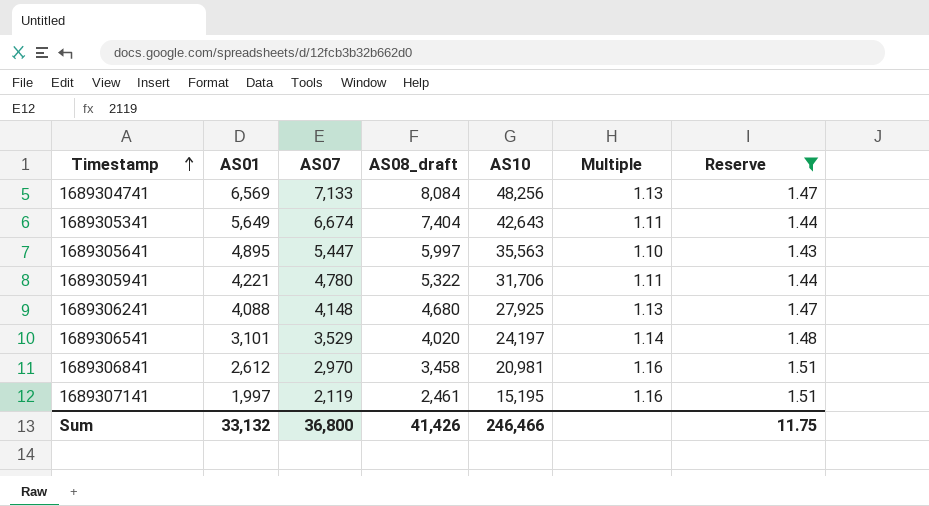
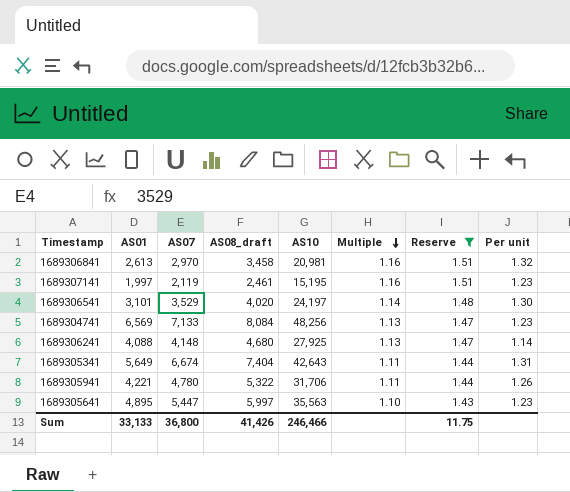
row order: Timestamp ascending -> Multiple descending
column Per unit | formula: none -> [AS08_draft] / [AS01]
1689306841 | AS01: 2,612 -> 2,613
Sum | AS01: 33,132 -> 33,133

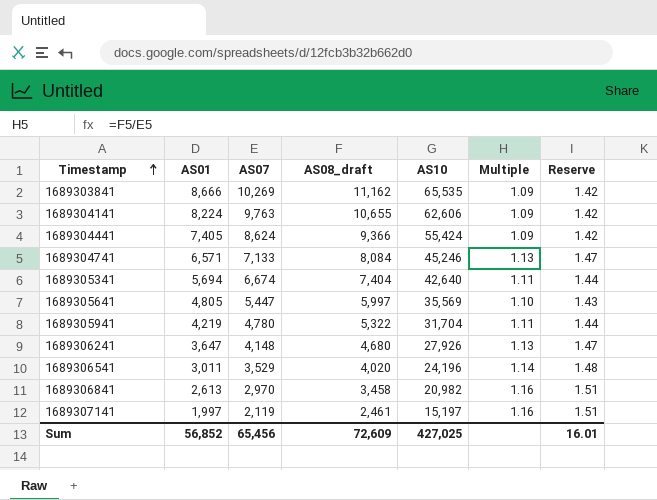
filter: Reserve != 1.42 -> none
row order: Multiple descending -> Timestamp ascending
column Per unit | formula: [AS08_draft] / [AS01] -> none
1689304741 | AS01: 6,569 -> 6,571
1689304741 | AS10: 48,256 -> 45,246
1689305341 | AS01: 5,649 -> 5,694
1689305341 | AS10: 42,643 -> 42,640
1689305641 | AS01: 4,895 -> 4,805
1689305641 | AS10: 35,563 -> 35,569
1689305941 | AS01: 4,221 -> 4,219
1689305941 | AS10: 31,706 -> 31,704
1689306241 | AS01: 4,088 -> 3,647
1689306241 | AS10: 27,925 -> 27,926
1689306541 | AS01: 3,101 -> 3,011
1689306541 | AS10: 24,197 -> 24,196
1689306841 | AS10: 20,981 -> 20,982
1689307141 | AS10: 15,195 -> 15,197
Sum | AS01: 33,133 -> 56,852
Sum | AS07: 36,800 -> 65,456
Sum | AS08_draft: 41,426 -> 72,609
Sum | AS10: 246,466 -> 427,025
Sum | Reserve: 11.75 -> 16.01

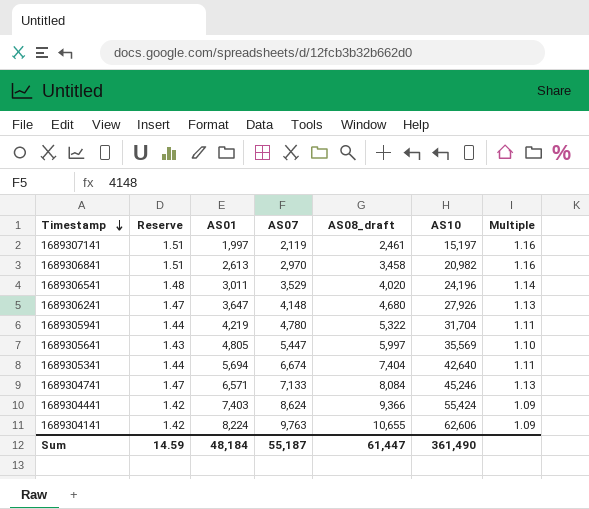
row order: Timestamp ascending -> Timestamp descending
column Reserve | position: 7 -> 2
row 1689303841: 8,666 | 10,269 | 11,162 | 65,535 | 1.09 | 1.42 -> none
1689304441 | AS01: 7,405 -> 7,403
Sum | Reserve: 16.01 -> 14.59
Sum | AS01: 56,852 -> 48,184
Sum | AS07: 65,456 -> 55,187
Sum | AS08_draft: 72,609 -> 61,447
Sum | AS10: 427,025 -> 361,490

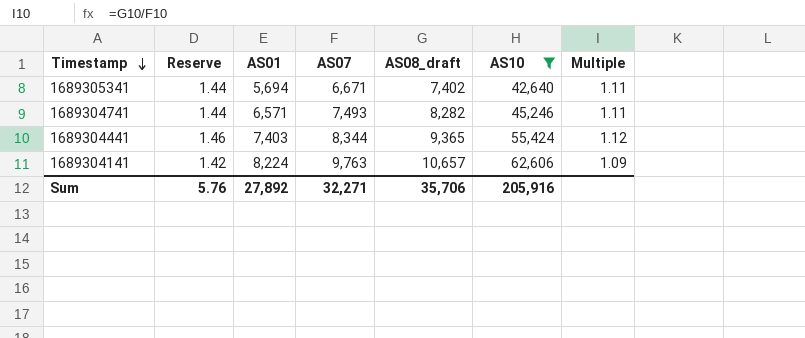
filter: none -> AS10 >= 42,640
1689305341 | AS07: 6,674 -> 6,671
1689305341 | AS08_draft: 7,404 -> 7,402
1689304741 | Reserve: 1.47 -> 1.44
1689304741 | AS07: 7,133 -> 7,493
1689304741 | AS08_draft: 8,084 -> 8,282
1689304741 | Multiple: 1.13 -> 1.11
1689304441 | Reserve: 1.42 -> 1.46
1689304441 | AS07: 8,624 -> 8,344
1689304441 | AS08_draft: 9,366 -> 9,365
1689304441 | Multiple: 1.09 -> 1.12
1689304141 | AS08_draft: 10,655 -> 10,657
Sum | Reserve: 14.59 -> 5.76
Sum | AS01: 48,184 -> 27,892
Sum | AS07: 55,187 -> 32,271
Sum | AS08_draft: 61,447 -> 35,706
Sum | AS10: 361,490 -> 205,916

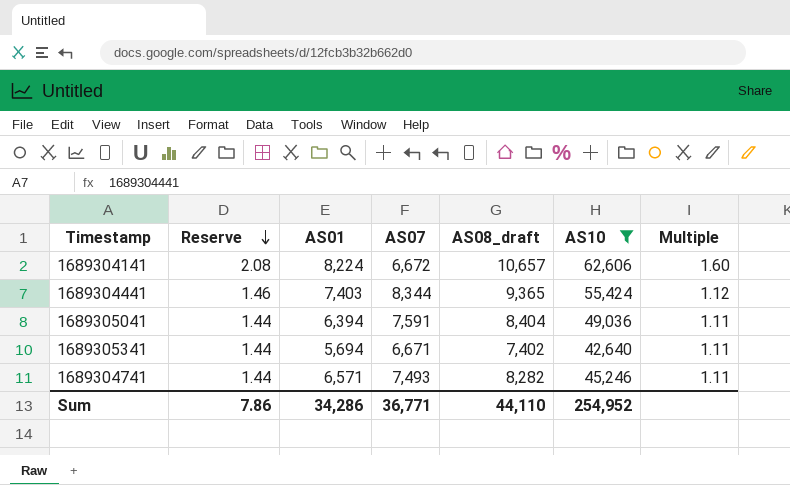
row order: Timestamp descending -> Reserve descending
1689304141 | Reserve: 1.42 -> 2.08
1689304141 | AS07: 9,763 -> 6,672
1689304141 | Multiple: 1.09 -> 1.60
row 1689305041: none -> 1.44 | 6,394 | 7,591 | 8,404 | 49,036 | 1.11
Sum | Reserve: 5.76 -> 7.86
Sum | AS01: 27,892 -> 34,286
Sum | AS07: 32,271 -> 36,771
Sum | AS08_draft: 35,706 -> 44,110
Sum | AS10: 205,916 -> 254,952

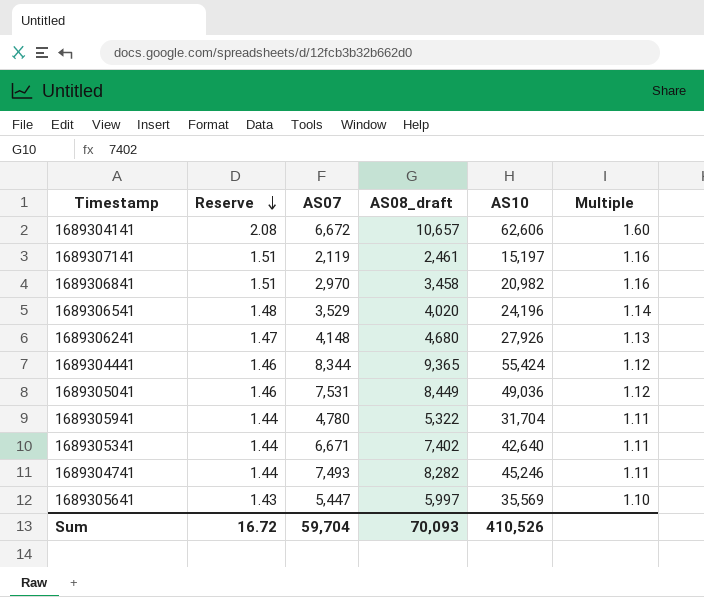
filter: AS10 >= 42,640 -> none
column AS01 | position: 3 -> none
1689305041 | Reserve: 1.44 -> 1.46
1689305041 | AS07: 7,591 -> 7,531
1689305041 | AS08_draft: 8,404 -> 8,449
1689305041 | Multiple: 1.11 -> 1.12
Sum | Reserve: 7.86 -> 16.72
Sum | AS07: 36,771 -> 59,704
Sum | AS08_draft: 44,110 -> 70,093
Sum | AS10: 254,952 -> 410,526

